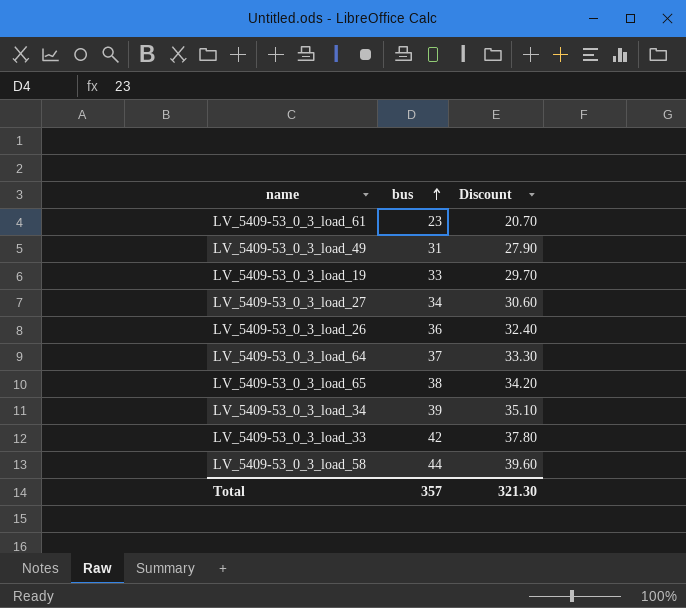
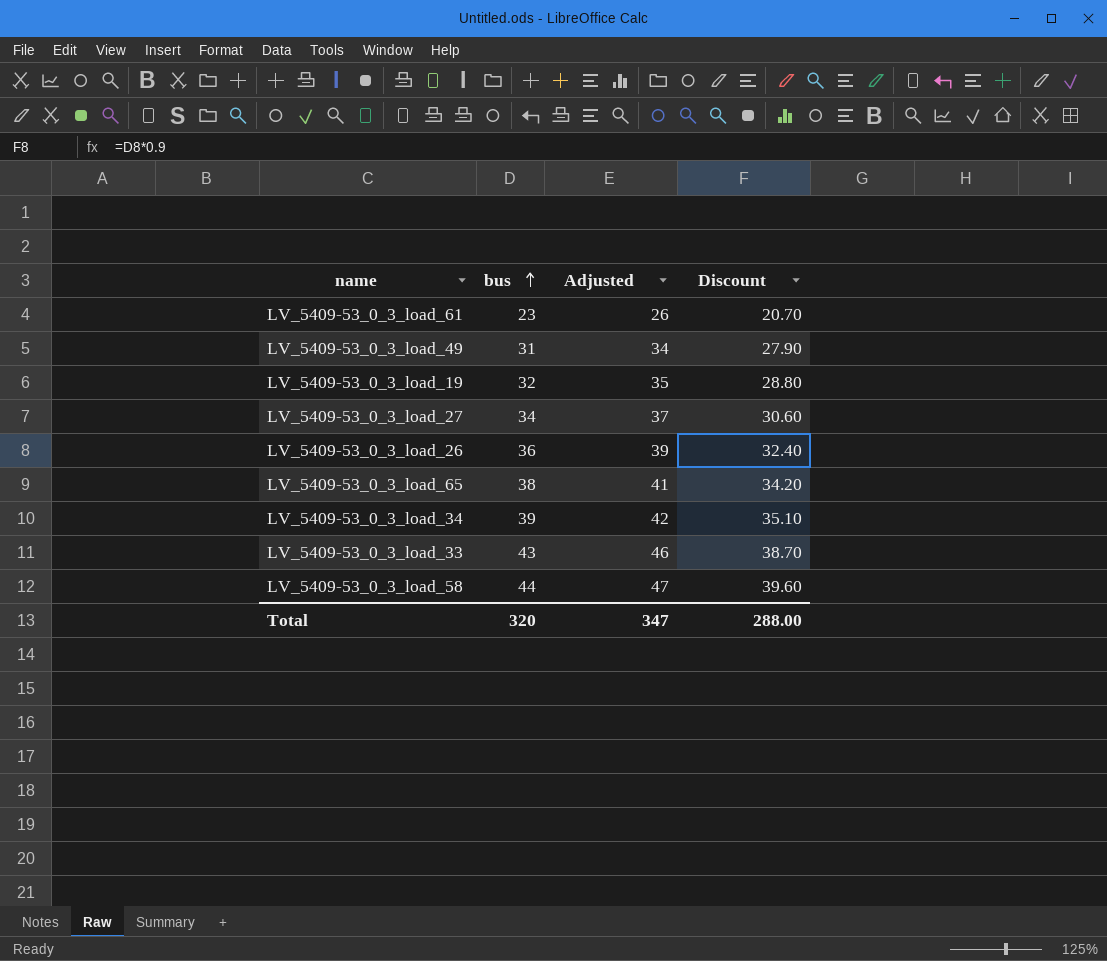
column Adjusted | formula: none -> [bus] + 3
row LV_5409-53_0_3_load_64: 37 | 33.30 -> none
LV_5409-53_0_3_load_19 | bus: 33 -> 32
LV_5409-53_0_3_load_19 | Discount: 29.70 -> 28.80
LV_5409-53_0_3_load_33 | bus: 42 -> 43
LV_5409-53_0_3_load_33 | Discount: 37.80 -> 38.70
Total | bus: 357 -> 320
Total | Discount: 321.30 -> 288.00

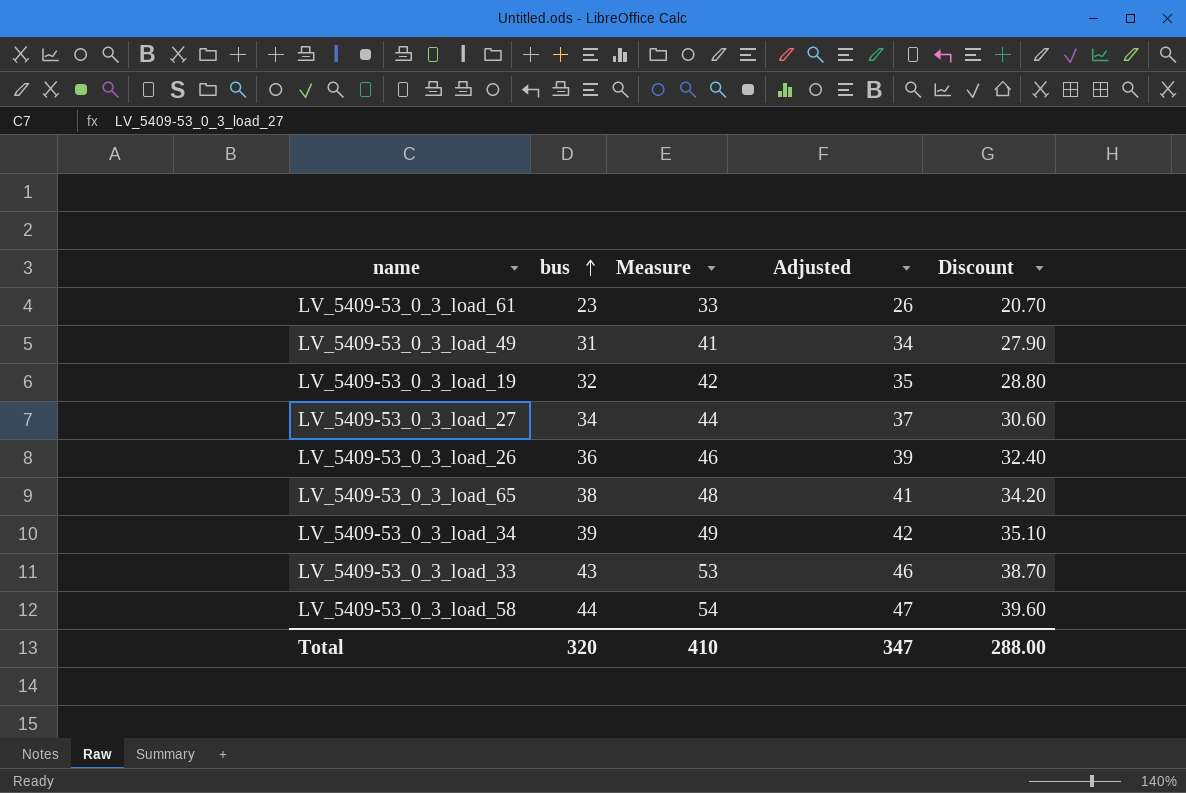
column Measure | formula: none -> [bus] + 10

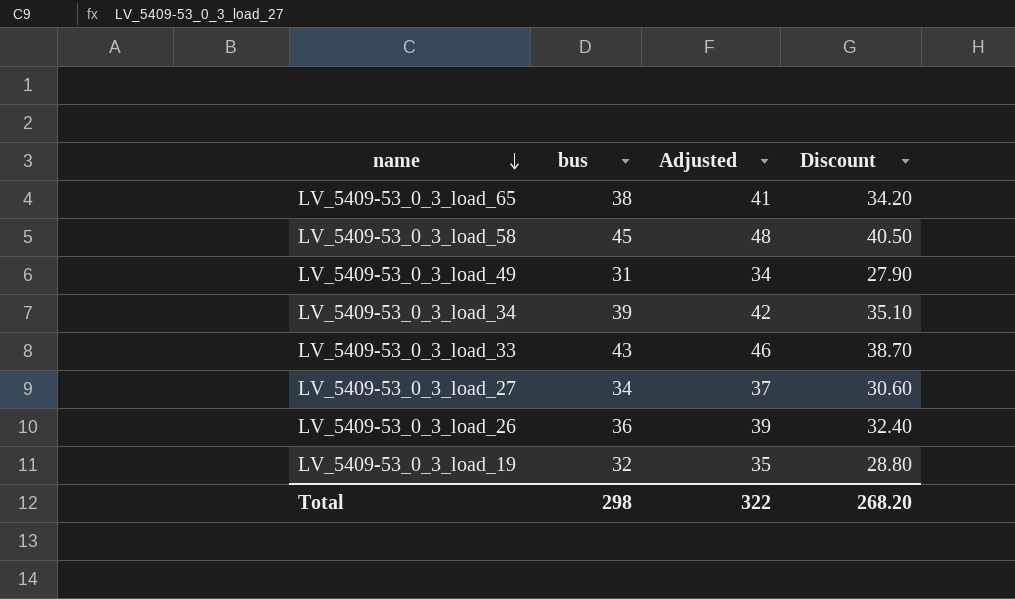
row order: bus ascending -> name descending
column Measure | formula: [bus] + 10 -> none
row LV_5409-53_0_3_load_61: 23 | 33 | 26 | 20.70 -> none
LV_5409-53_0_3_load_58 | bus: 44 -> 45
LV_5409-53_0_3_load_58 | Adjusted: 47 -> 48
LV_5409-53_0_3_load_58 | Discount: 39.60 -> 40.50
Total | bus: 320 -> 298
Total | Adjusted: 347 -> 322
Total | Discount: 288.00 -> 268.20

